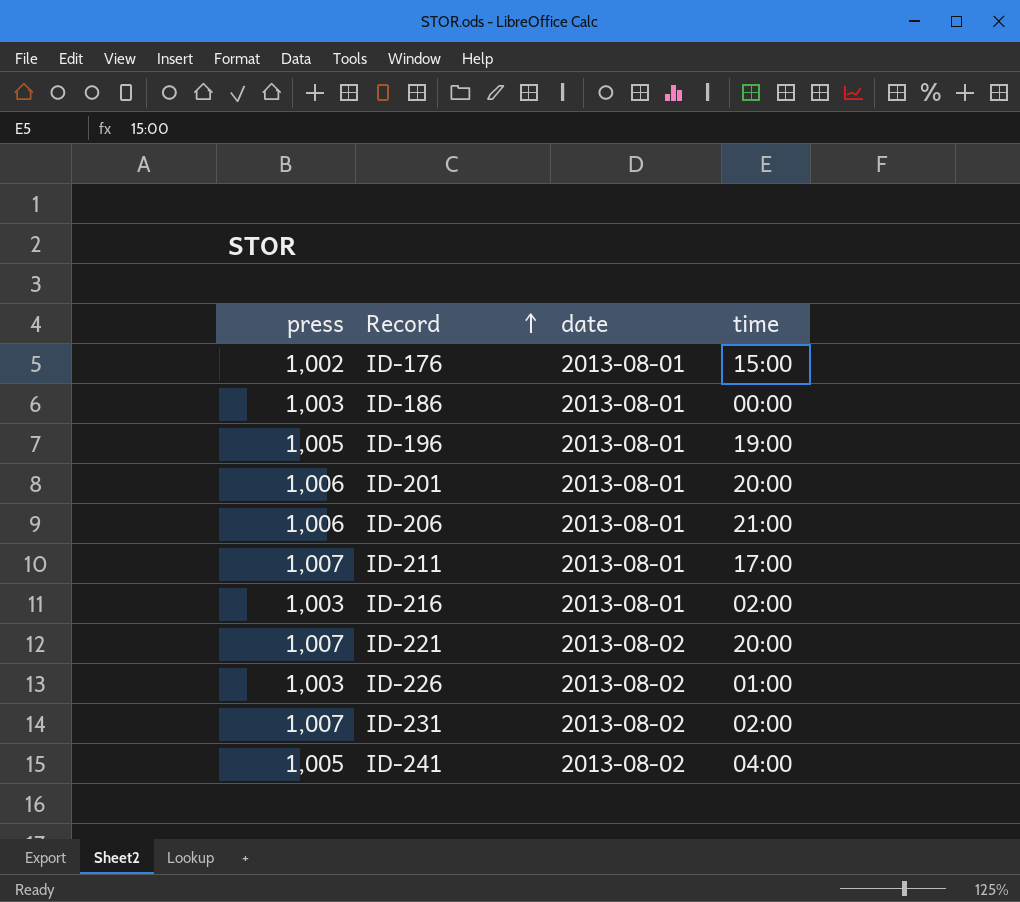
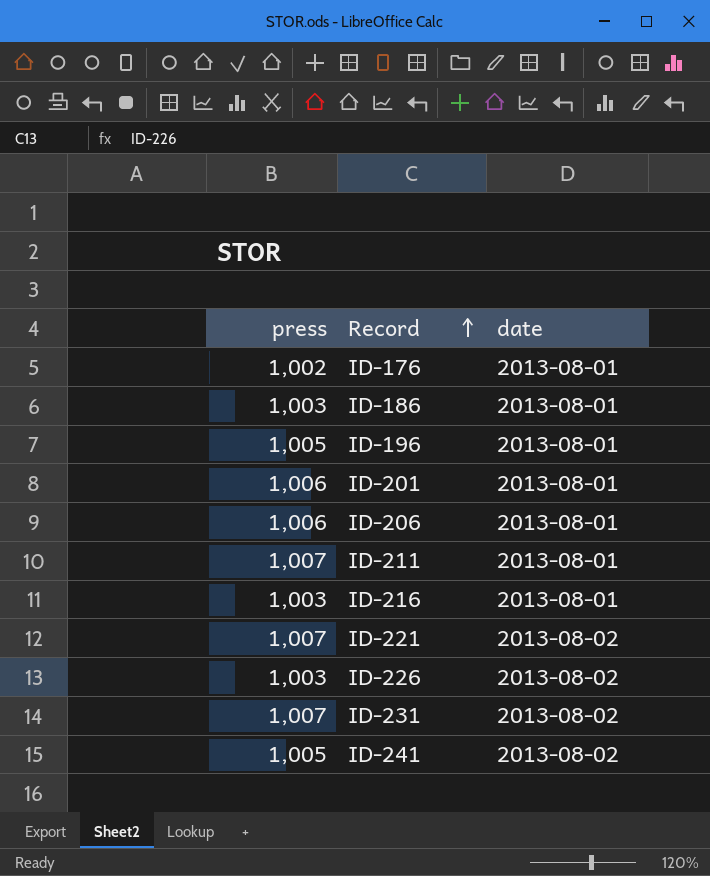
column time | position: 4 -> none

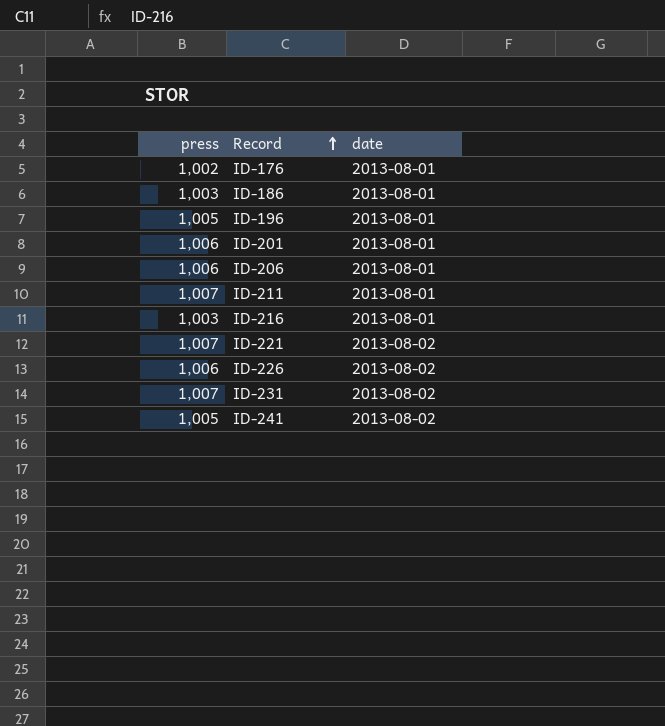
ID-226 | press: 1,003 -> 1,006

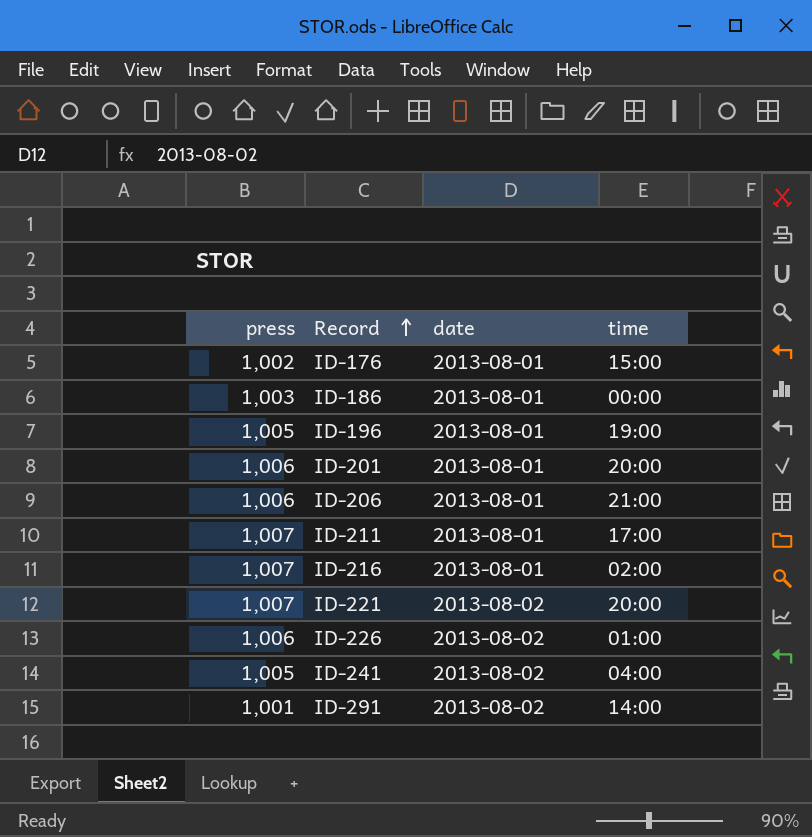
column time | position: none -> 4
row ID-231: 1,007 | 2013-08-02 -> none
ID-216 | press: 1,003 -> 1,007
row ID-291: none -> 1,001 | 2013-08-02 | 14:00

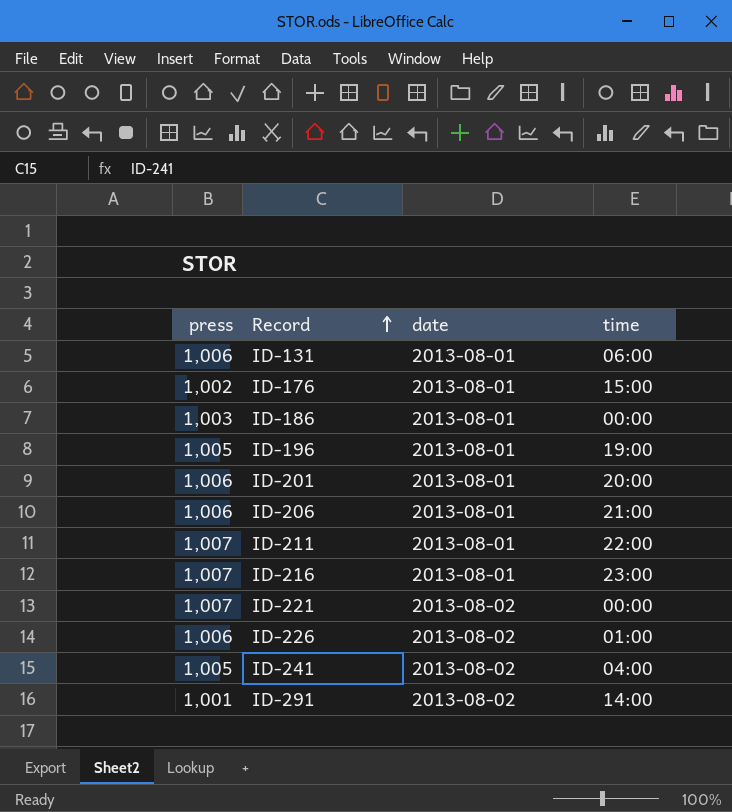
row ID-131: none -> 1,006 | 2013-08-01 | 06:00
ID-211 | time: 17:00 -> 22:00
ID-216 | time: 02:00 -> 23:00
ID-221 | time: 20:00 -> 00:00

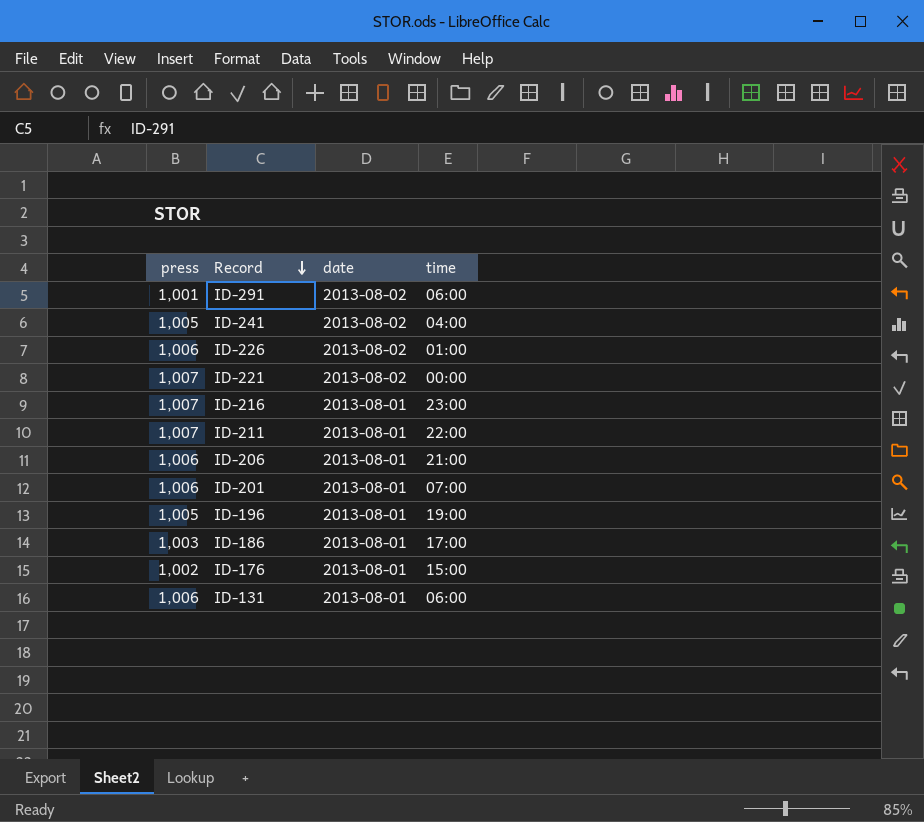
row order: Record ascending -> Record descending
ID-291 | time: 14:00 -> 06:00
ID-201 | time: 20:00 -> 07:00
ID-186 | time: 00:00 -> 17:00

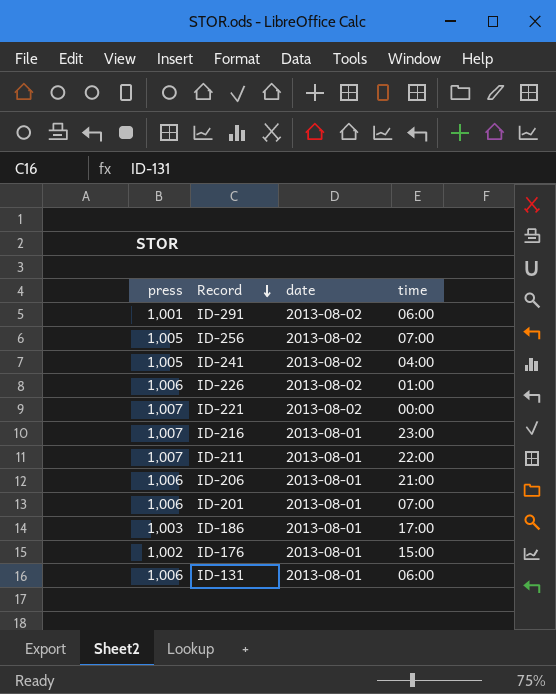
row ID-196: 1,005 | 2013-08-01 | 19:00 -> none
row ID-256: none -> 1,005 | 2013-08-02 | 07:00

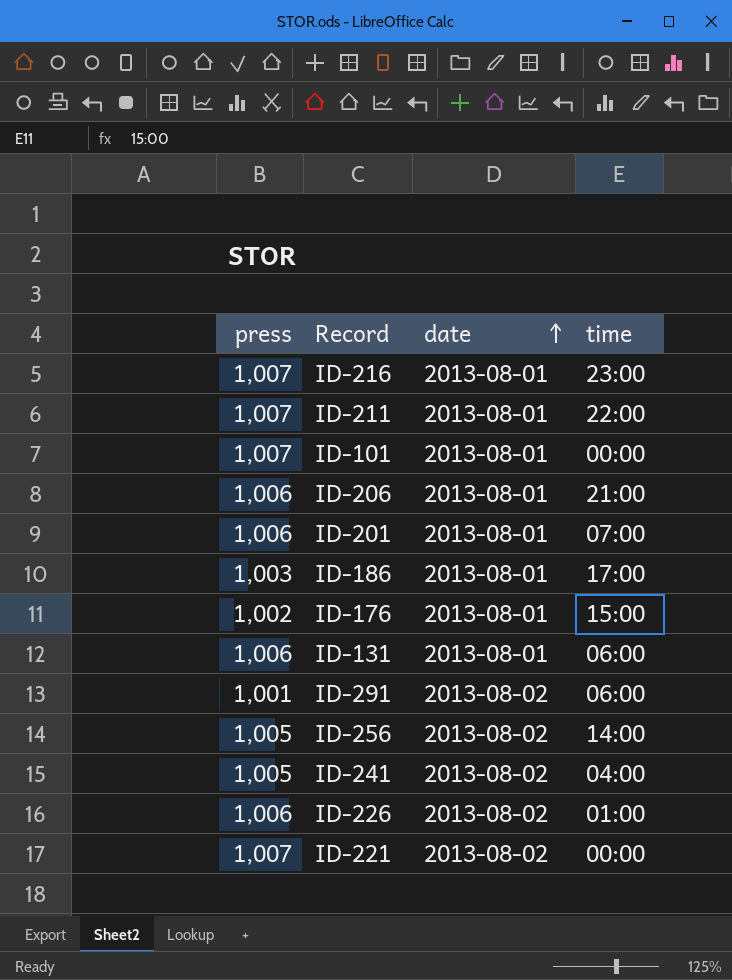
row order: Record descending -> date ascending
row ID-101: none -> 1,007 | 2013-08-01 | 00:00
ID-256 | time: 07:00 -> 14:00

